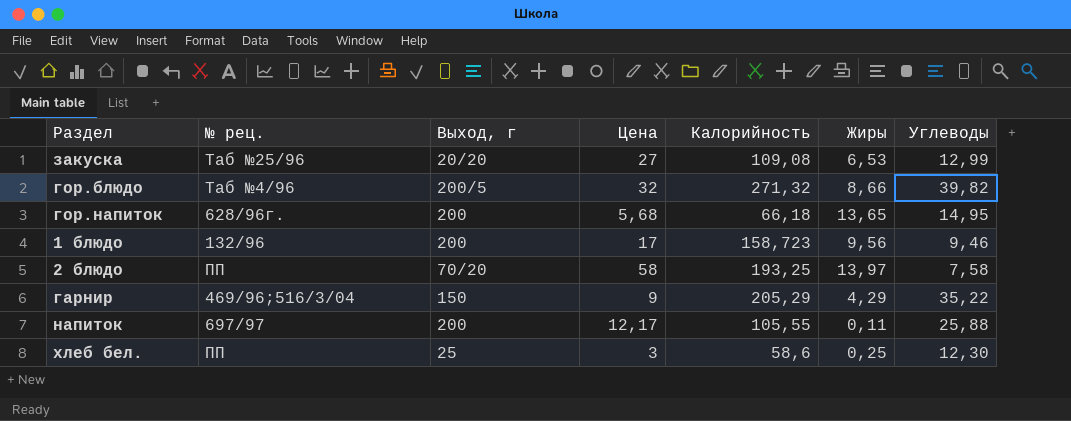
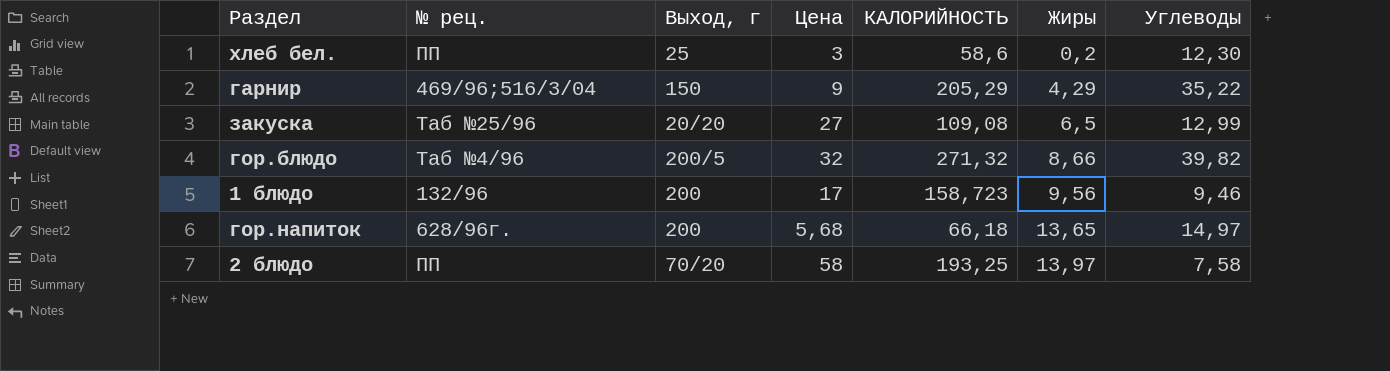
row order: none -> Жиры ascending
column name: Калорийность -> КАЛОРИЙНОСТЬ
row напиток: 697/97 | 200 | 12,17 | 105,55 | 0,11 | 25,88 -> none
хлеб бел. | Жиры: 0,25 -> 0,2
закуска | Жиры: 6,53 -> 6,5
гор.напиток | Углеводы: 14,95 -> 14,97

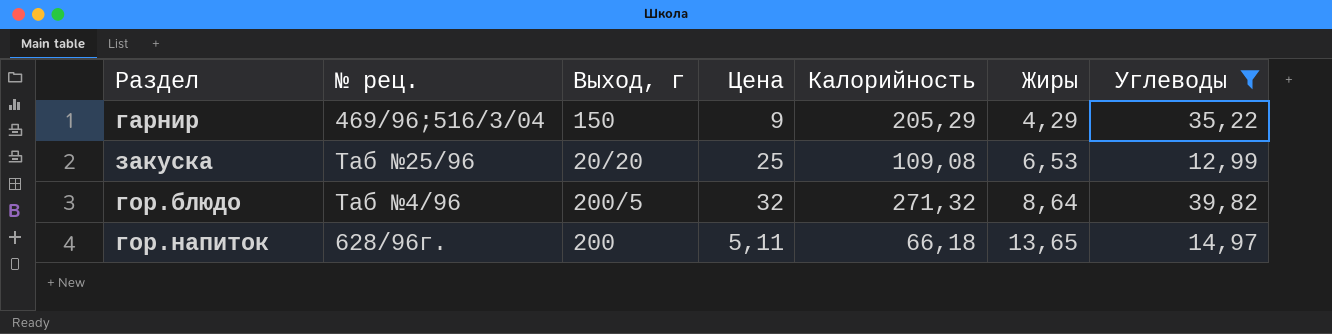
filter: none -> Углеводы >= 12,99
column name: КАЛОРИЙНОСТЬ -> Калорийность
закуска | Цена: 27 -> 25
закуска | Жиры: 6,5 -> 6,53
гор.блюдо | Жиры: 8,66 -> 8,64
гор.напиток | Цена: 5,68 -> 5,11

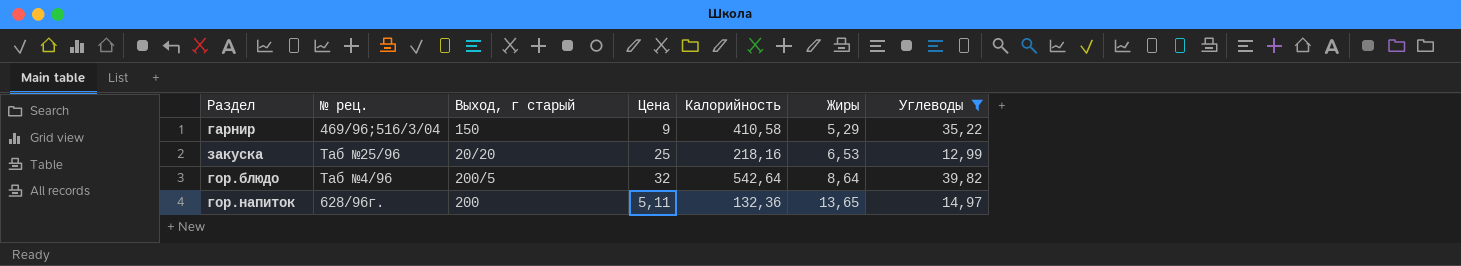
column name: Выход, г -> Выход, г старый
гарнир | Калорийность: 205,29 -> 410,58
гарнир | Жиры: 4,29 -> 5,29
закуска | Калорийность: 109,08 -> 218,16
гор.блюдо | Калорийность: 271,32 -> 542,64
гор.напиток | Калорийность: 66,18 -> 132,36

